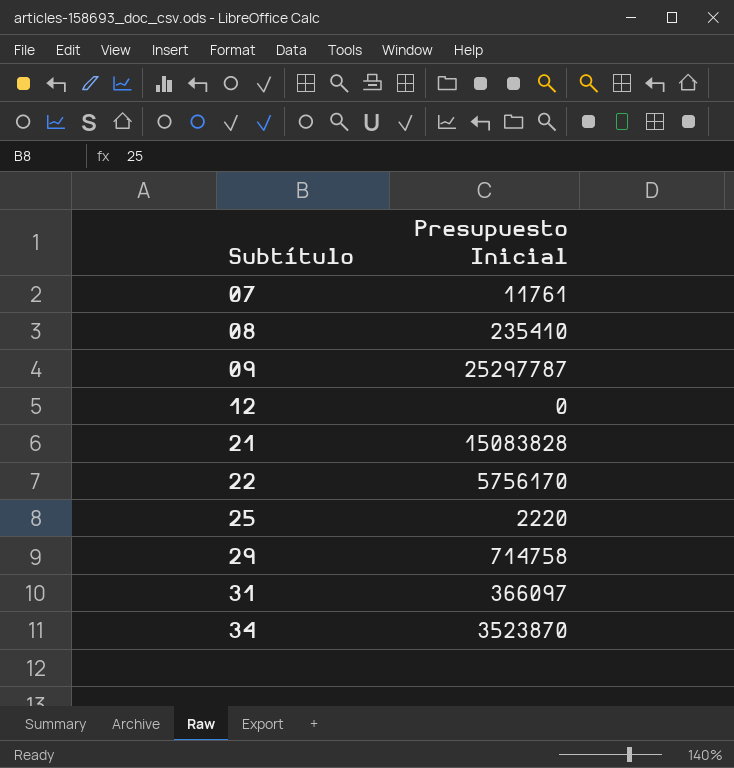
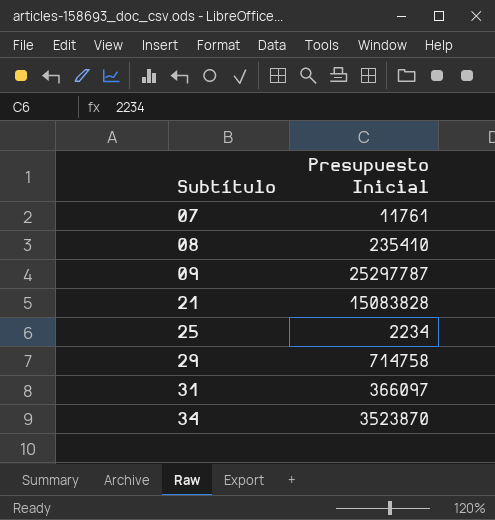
row 12: 0 -> none
row 22: 5756170 -> none
25 | Presupuesto Inicial: 2220 -> 2234

